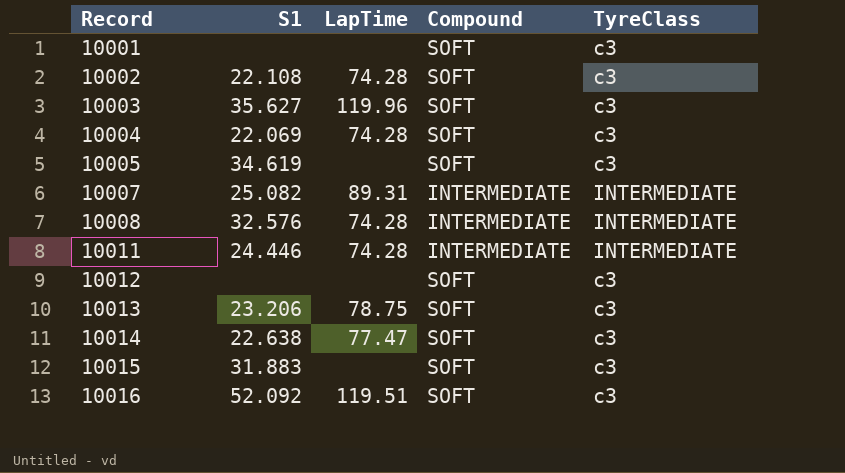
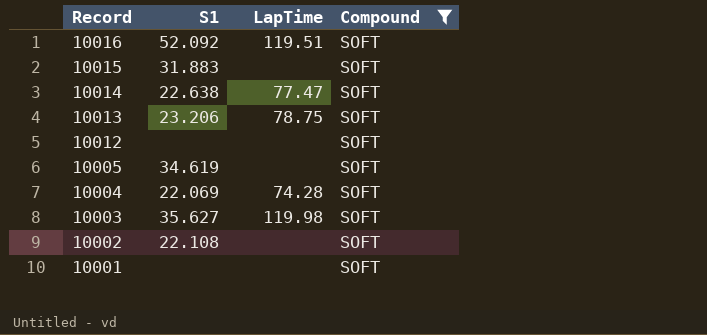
filter: none -> Compound = SOFT
row order: Record ascending -> Record descending
column TyreClass | position: 5 -> none
10003 | LapTime: 119.96 -> 119.98
10002 | LapTime: 74.28 -> none

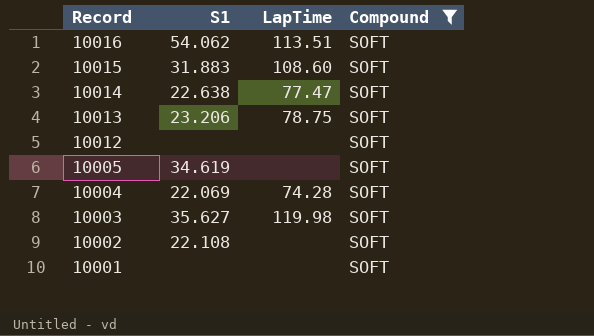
10016 | S1: 52.092 -> 54.062
10016 | LapTime: 119.51 -> 113.51
10015 | LapTime: none -> 108.60

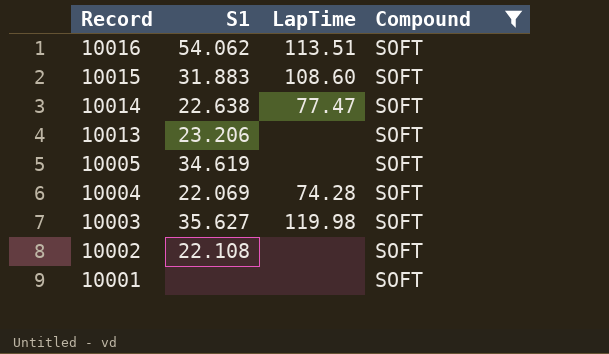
row 10012: none | none | SOFT -> none
10013 | LapTime: 78.75 -> none

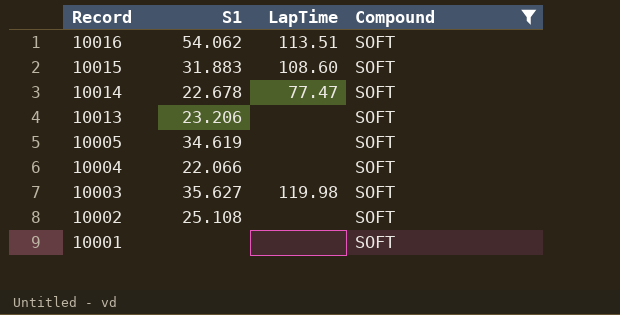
10014 | S1: 22.638 -> 22.678
10004 | S1: 22.069 -> 22.066
10004 | LapTime: 74.28 -> none
10002 | S1: 22.108 -> 25.108

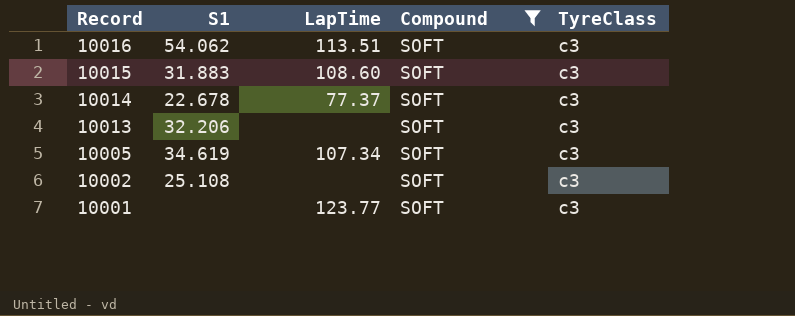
column TyreClass | position: none -> 5
row 10004: 22.066 | none | SOFT -> none
row 10003: 35.627 | 119.98 | SOFT -> none
10014 | LapTime: 77.47 -> 77.37
10013 | S1: 23.206 -> 32.206
10005 | LapTime: none -> 107.34
10001 | LapTime: none -> 123.77

